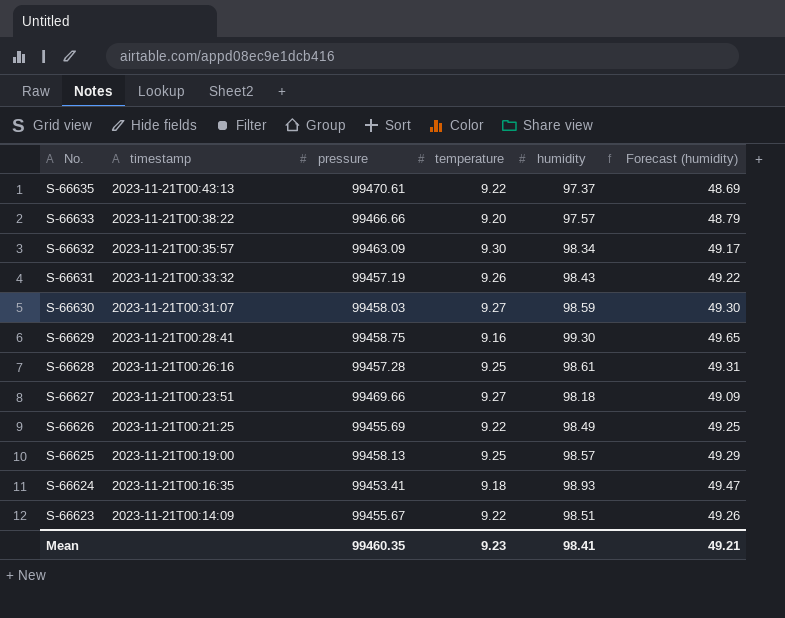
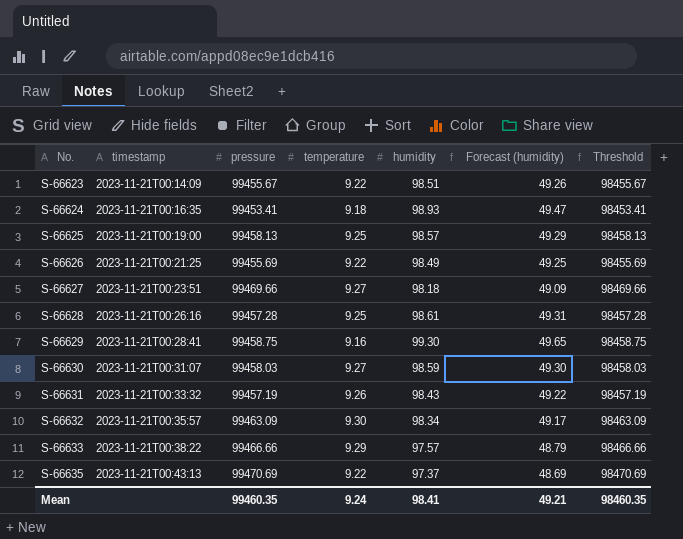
row order: No. descending -> No. ascending
column Threshold | formula: none -> [pressure] - 1000
S-66633 | temperature: 9.20 -> 9.29
S-66635 | pressure: 99470.61 -> 99470.69
Mean | temperature: 9.23 -> 9.24

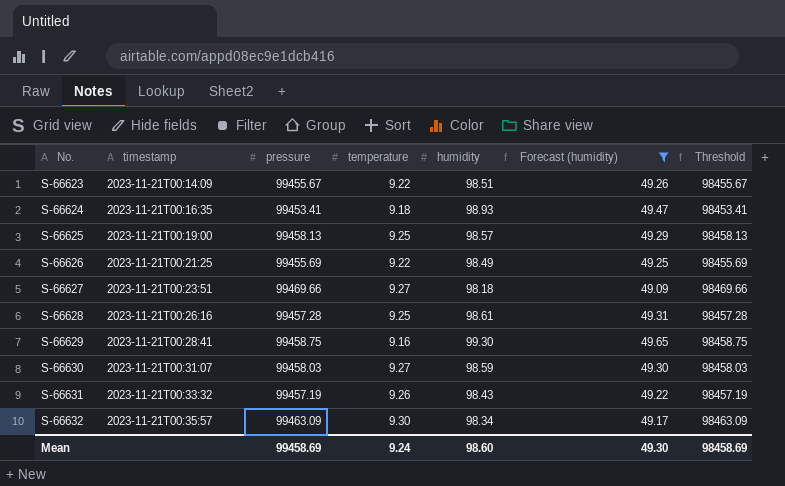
filter: none -> Forecast (humidity) >= 49.09
Mean | pressure: 99460.35 -> 99458.69
Mean | humidity: 98.41 -> 98.60
Mean | Forecast (humidity): 49.21 -> 49.30
Mean | Threshold: 98460.35 -> 98458.69

